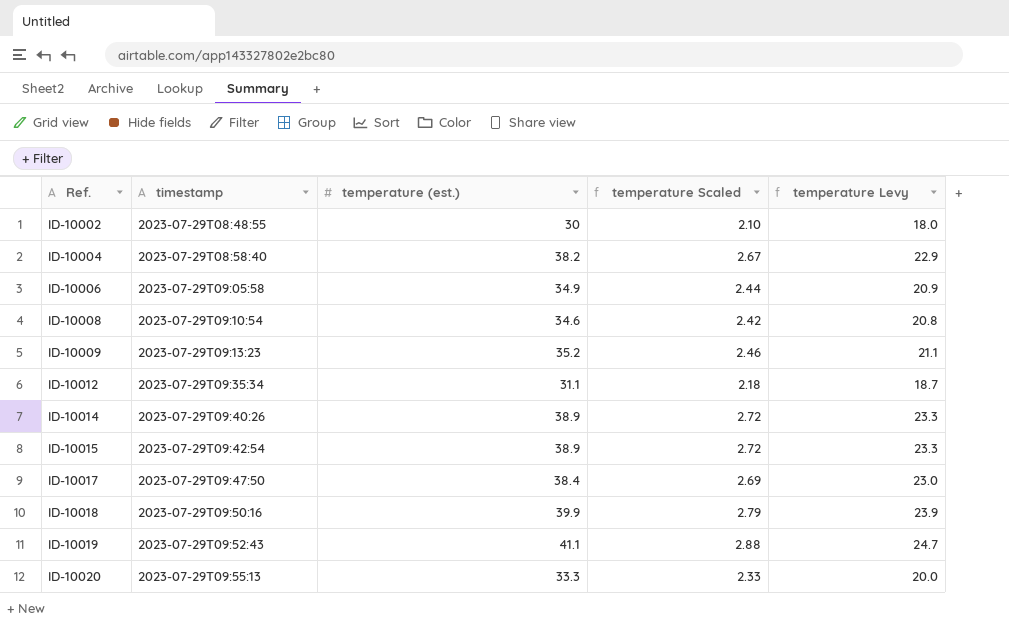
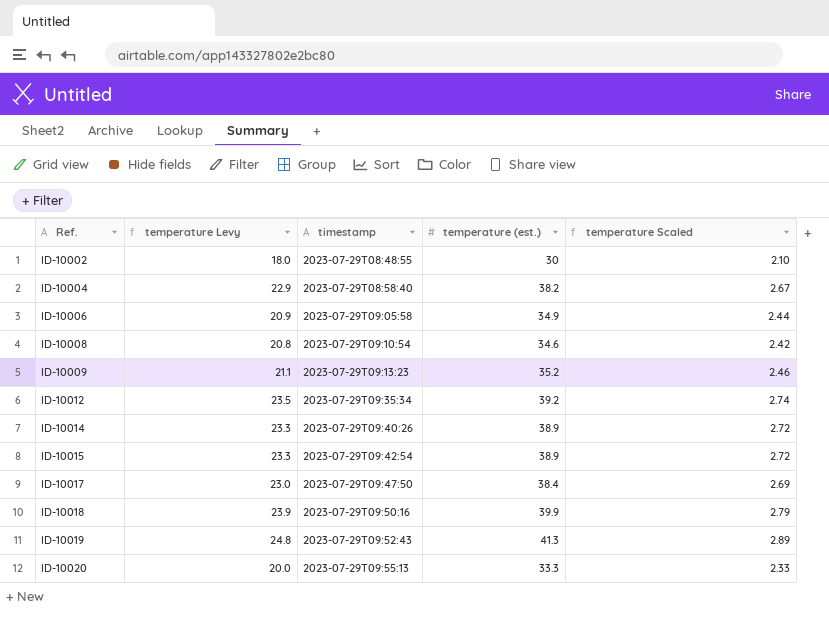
column temperature Levy | position: 5 -> 2
ID-10012 | temperature Levy: 18.7 -> 23.5
ID-10012 | temperature (est.): 31.1 -> 39.2
ID-10012 | temperature Scaled: 2.18 -> 2.74
ID-10019 | temperature Levy: 24.7 -> 24.8
ID-10019 | temperature (est.): 41.1 -> 41.3
ID-10019 | temperature Scaled: 2.88 -> 2.89

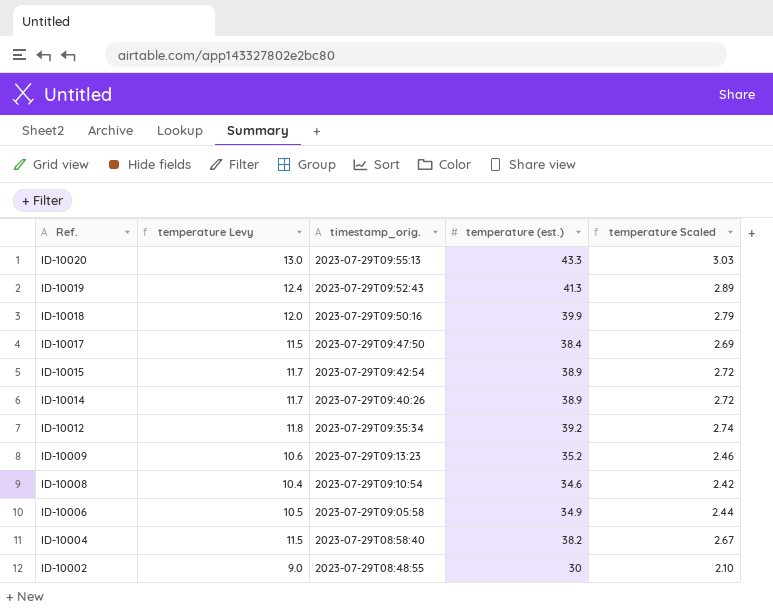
row order: Ref. ascending -> Ref. descending
column temperature Levy | formula: [temperature (est.)] * 0.6 -> [temperature (est.)] * 0.3
column name: timestamp -> timestamp_orig.
ID-10020 | temperature (est.): 33.3 -> 43.3
ID-10020 | temperature Scaled: 2.33 -> 3.03

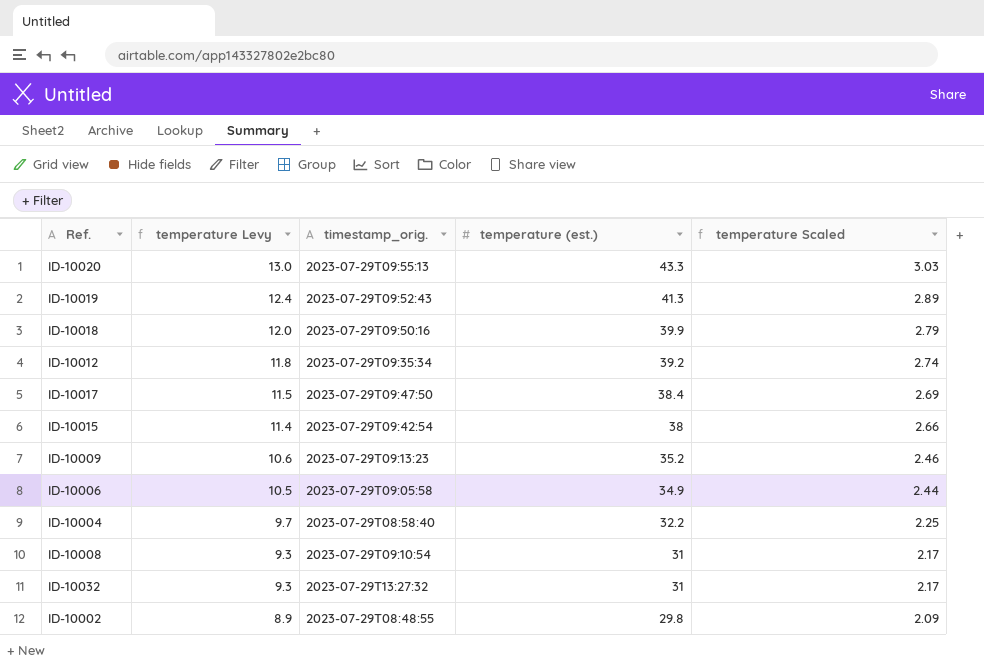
row order: Ref. descending -> temperature Levy descending
row ID-10014: 11.7 | 2023-07-29T09:40:26 | 38.9 | 2.72 -> none
ID-10015 | temperature Levy: 11.7 -> 11.4
ID-10015 | temperature (est.): 38.9 -> 38
ID-10015 | temperature Scaled: 2.72 -> 2.66
ID-10004 | temperature Levy: 11.5 -> 9.7
ID-10004 | temperature (est.): 38.2 -> 32.2
ID-10004 | temperature Scaled: 2.67 -> 2.25
ID-10008 | temperature Levy: 10.4 -> 9.3
ID-10008 | temperature (est.): 34.6 -> 31
ID-10008 | temperature Scaled: 2.42 -> 2.17
row ID-10032: none -> 9.3 | 2023-07-29T13:27:32 | 31 | 2.17
ID-10002 | temperature Levy: 9.0 -> 8.9
ID-10002 | temperature (est.): 30 -> 29.8
ID-10002 | temperature Scaled: 2.10 -> 2.09

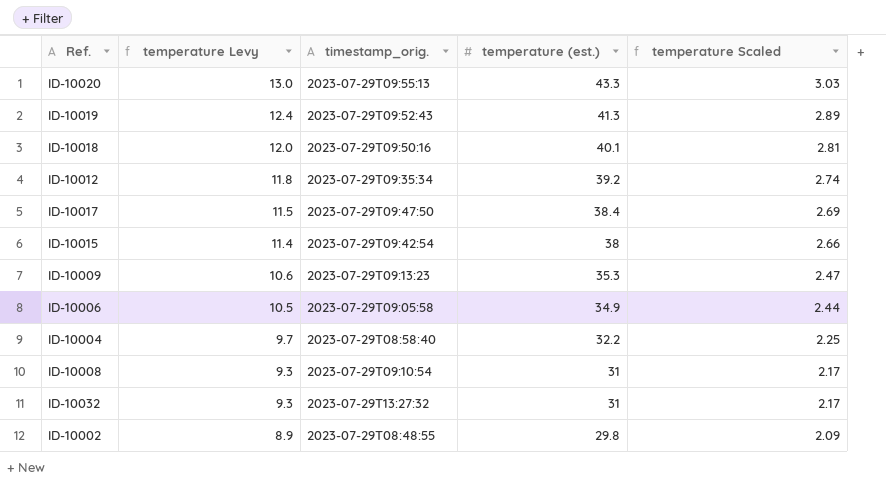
ID-10018 | temperature (est.): 39.9 -> 40.1
ID-10018 | temperature Scaled: 2.79 -> 2.81
ID-10009 | temperature (est.): 35.2 -> 35.3
ID-10009 | temperature Scaled: 2.46 -> 2.47

